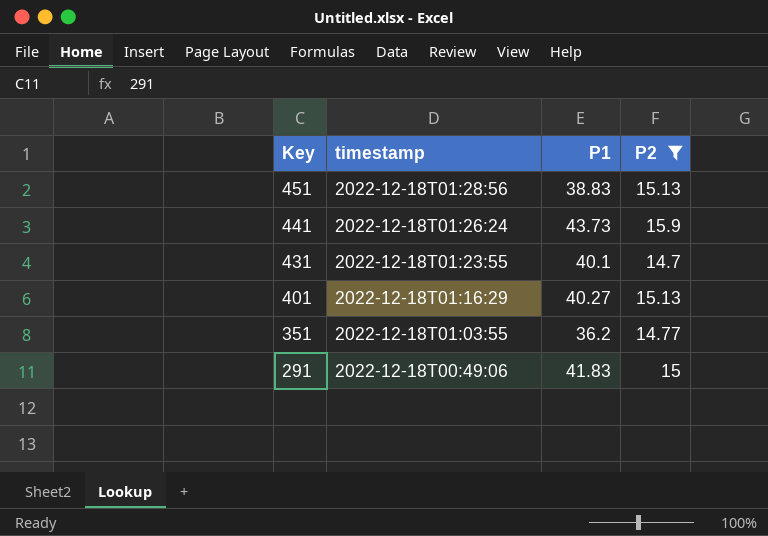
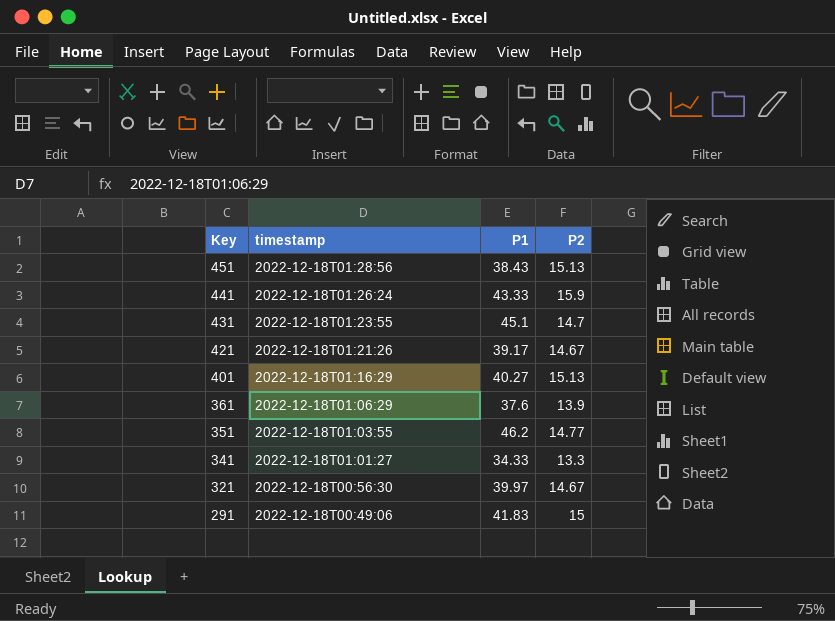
filter: P2 >= 14.7 -> none
451 | P1: 38.83 -> 38.43
441 | P1: 43.73 -> 43.33
431 | P1: 40.1 -> 45.1
351 | P1: 36.2 -> 46.2

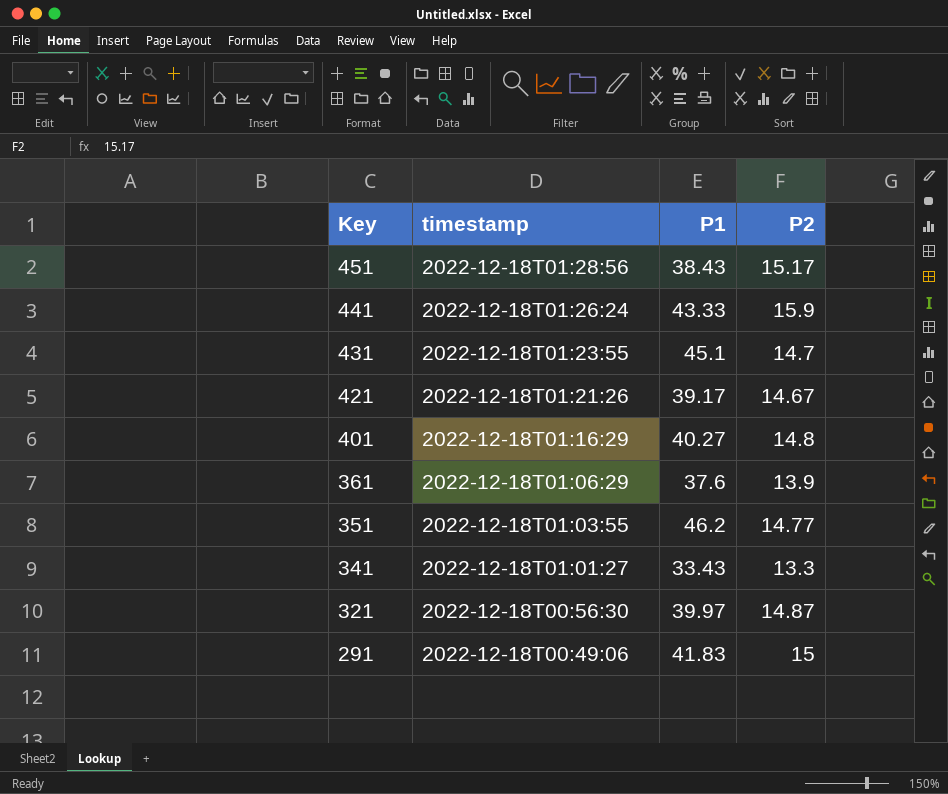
451 | P2: 15.13 -> 15.17
401 | P2: 15.13 -> 14.8
341 | P1: 34.33 -> 33.43
321 | P2: 14.67 -> 14.87

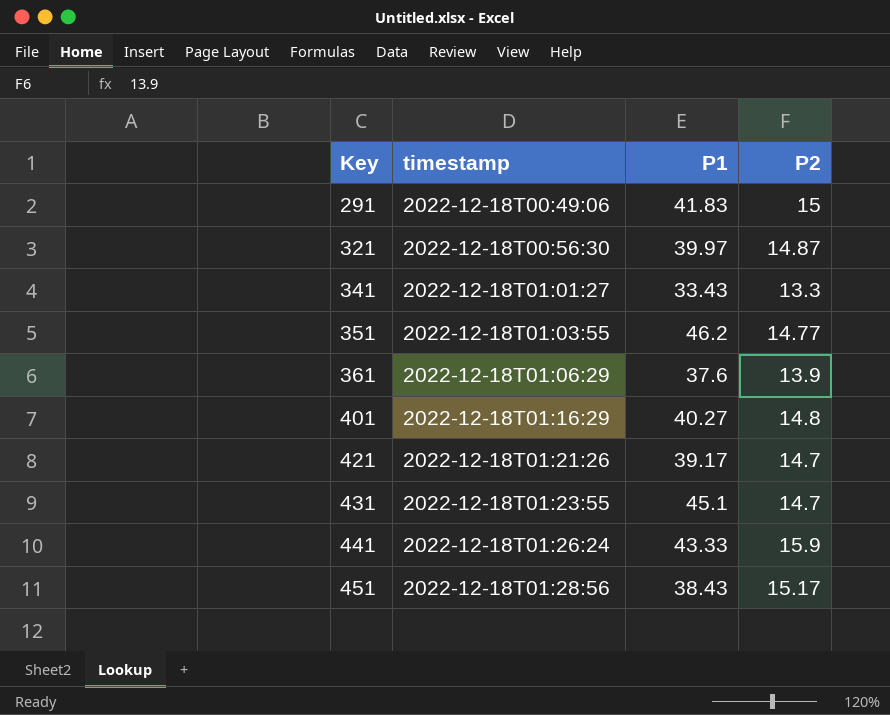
row order: Key descending -> Key ascending
421 | P2: 14.67 -> 14.7

